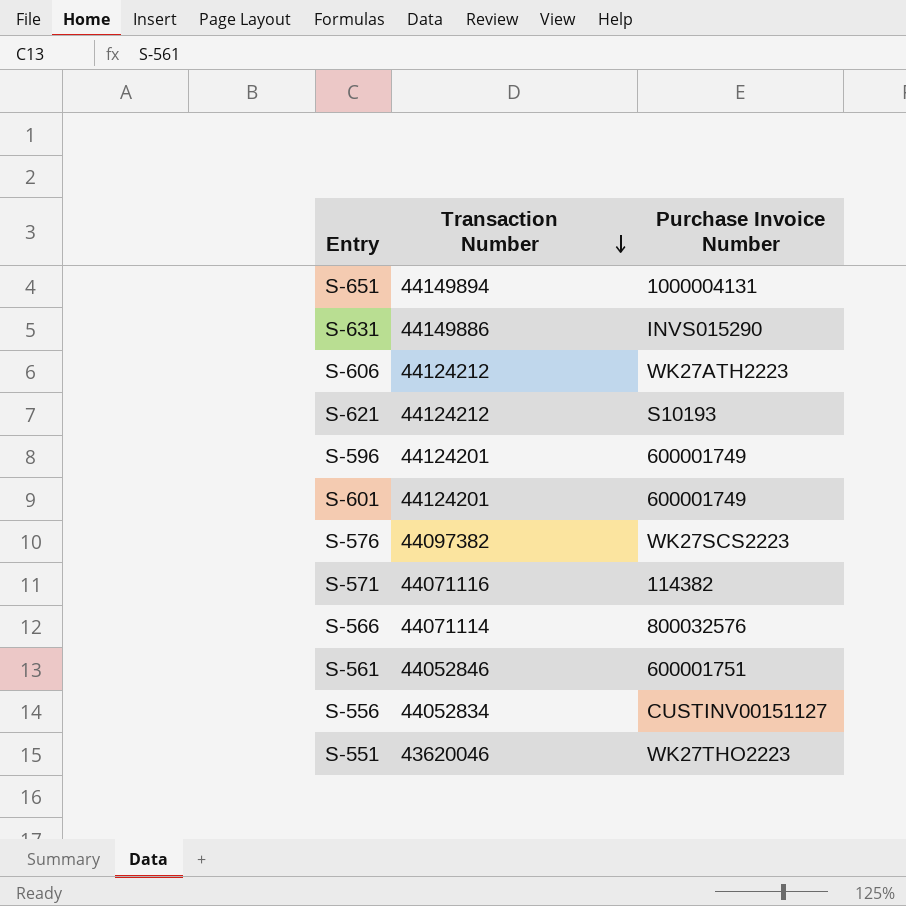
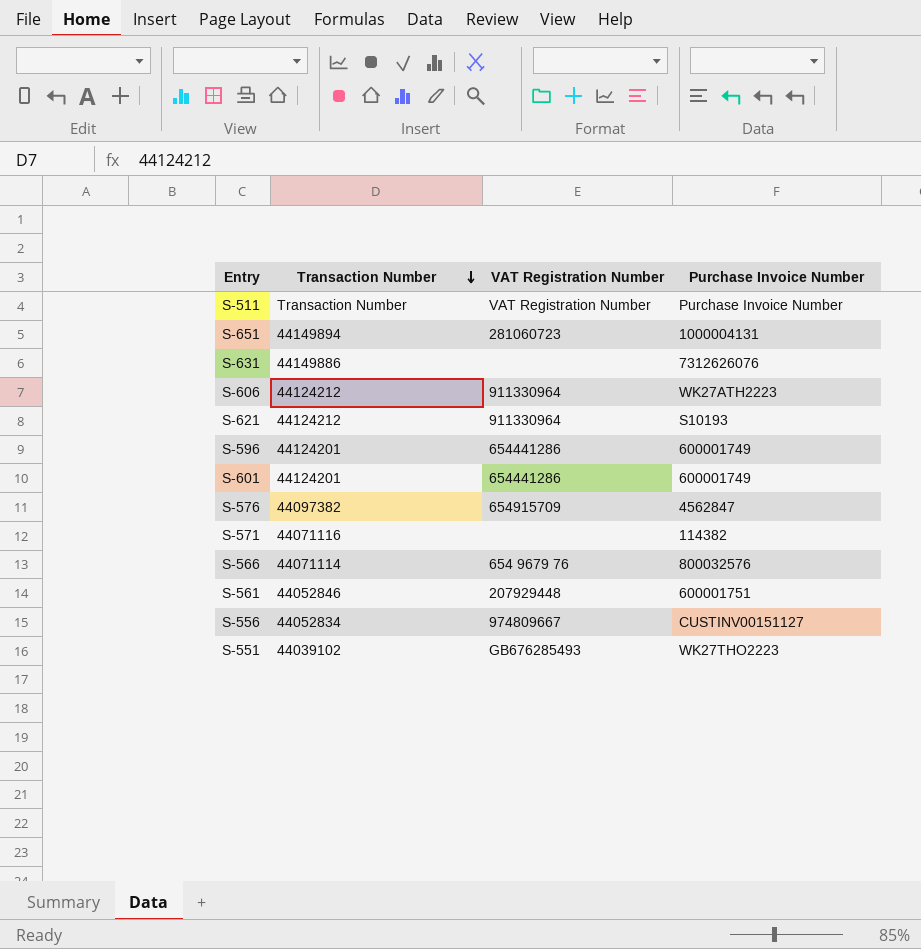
column VAT Registration Number | position: none -> 3
row S-511: none -> Transaction Number | VAT Registration Number | Purchase Invoice Number
S-631 | Purchase Invoice Number: INVS015290 -> 7312626076
S-576 | Purchase Invoice Number: WK27SCS2223 -> 4562847
S-551 | Transaction Number: 43620046 -> 44039102

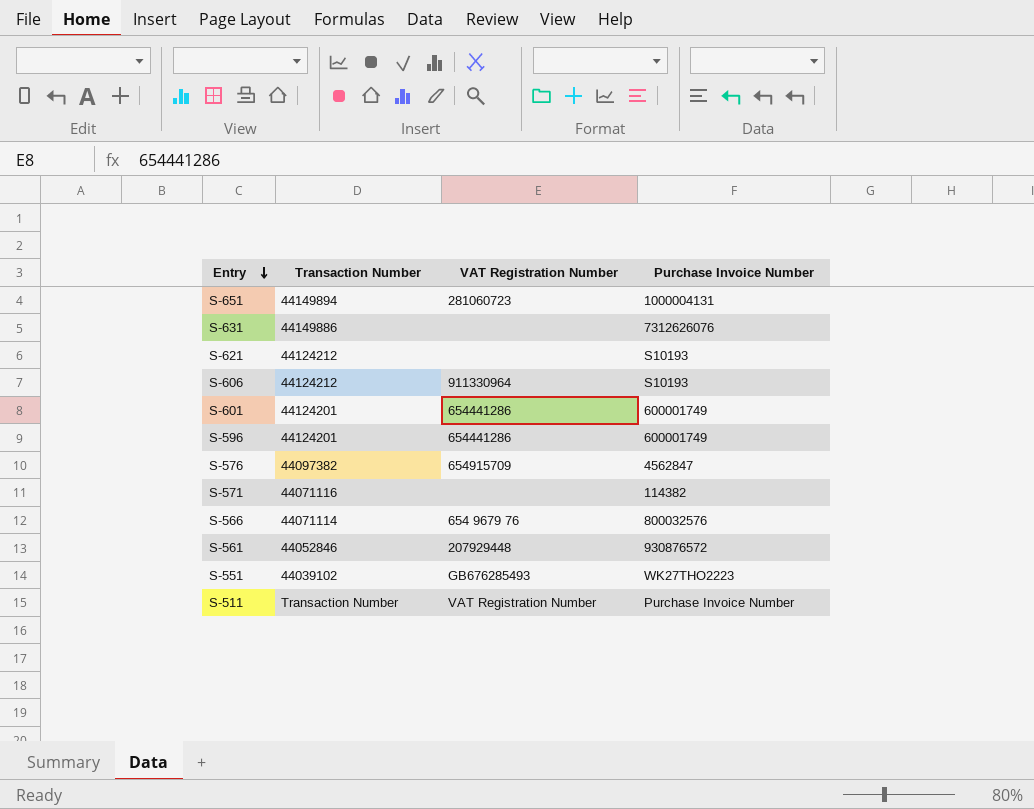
row order: Transaction Number descending -> Entry descending
row S-556: 44052834 | 974809667 | CUSTINV00151127 -> none
S-621 | VAT Registration Number: 911330964 -> none
S-606 | Purchase Invoice Number: WK27ATH2223 -> S10193
S-561 | Purchase Invoice Number: 600001751 -> 930876572

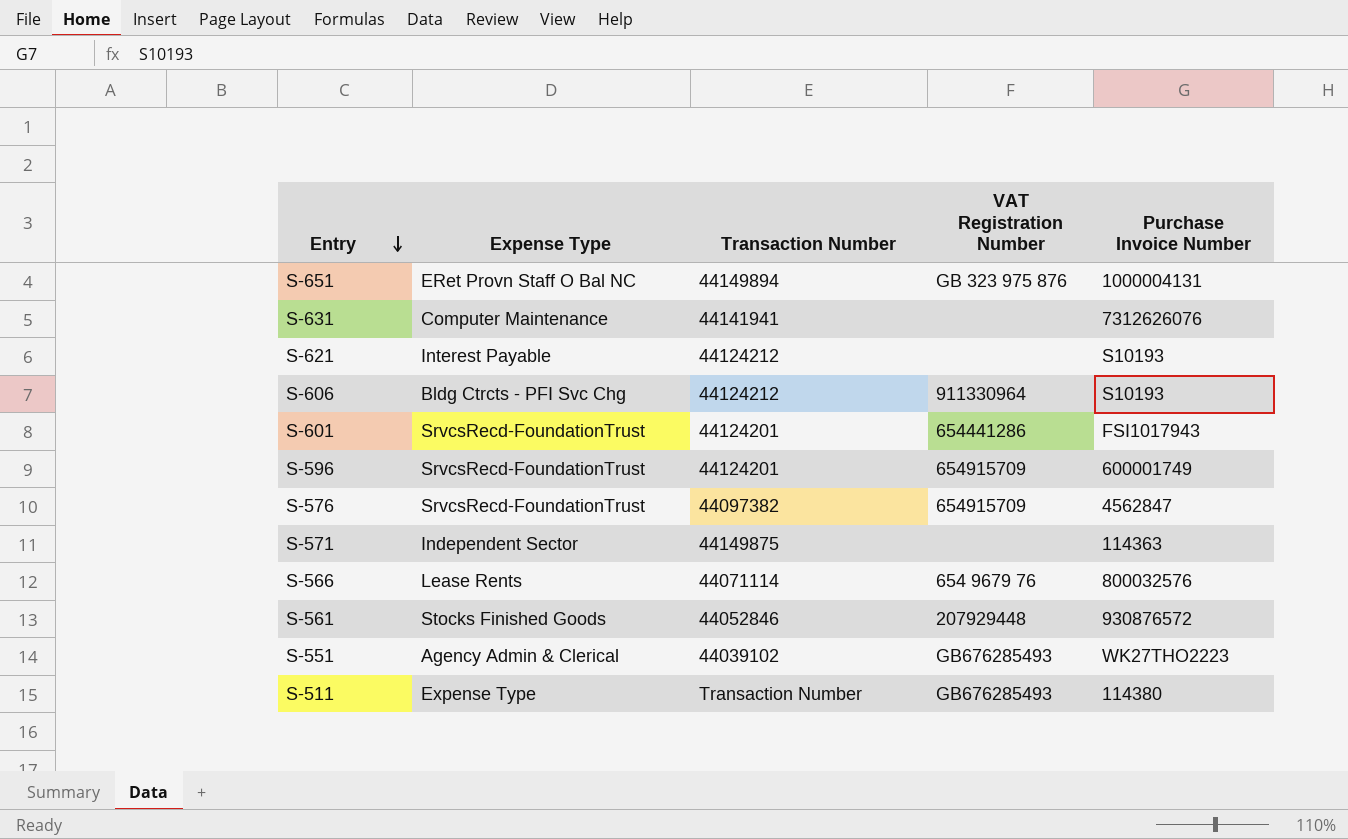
column Expense Type | position: none -> 2
S-651 | VAT Registration Number: 281060723 -> GB 323 975 876
S-631 | Transaction Number: 44149886 -> 44141941
S-601 | Purchase Invoice Number: 600001749 -> FSI1017943
S-596 | VAT Registration Number: 654441286 -> 654915709
S-571 | Transaction Number: 44071116 -> 44149875
S-571 | Purchase Invoice Number: 114382 -> 114363
S-511 | VAT Registration Number: VAT Registration Number -> GB676285493
S-511 | Purchase Invoice Number: Purchase Invoice Number -> 114380

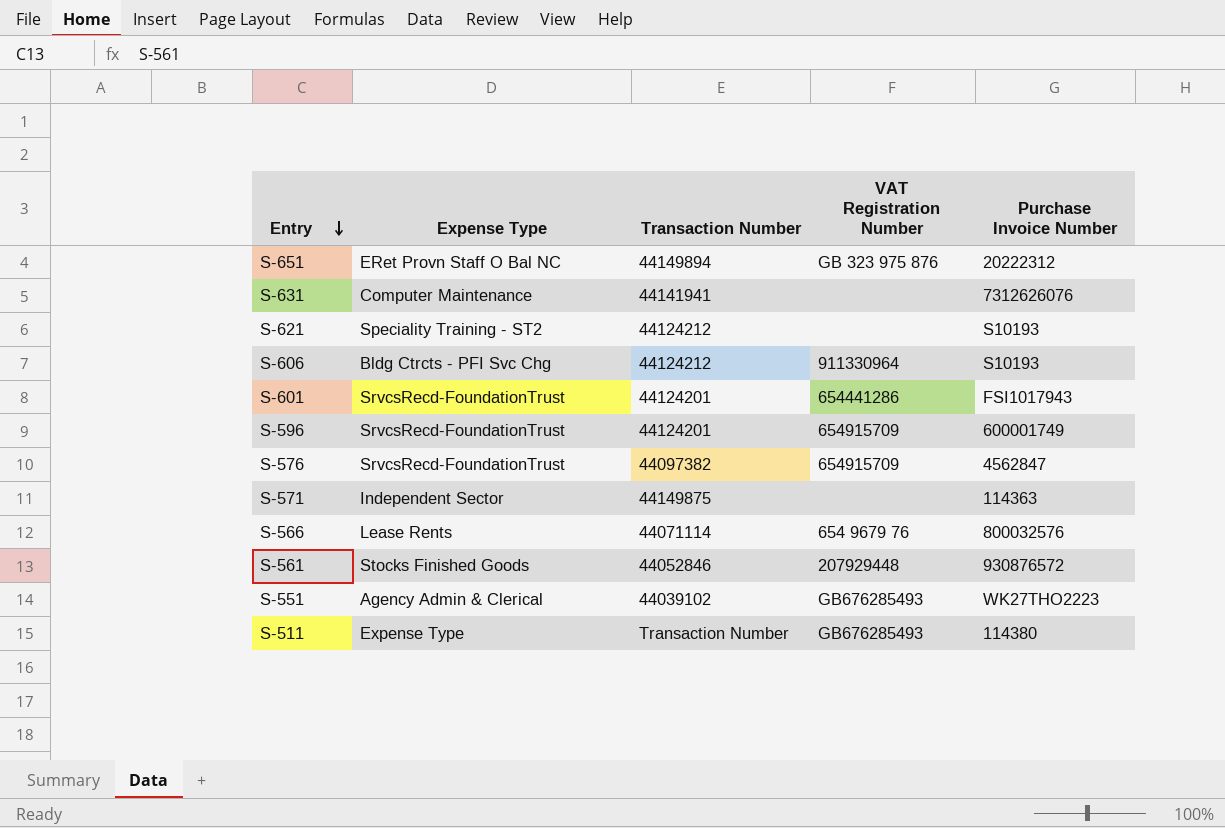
S-651 | Purchase Invoice Number: 1000004131 -> 20222312
S-621 | Expense Type: Interest Payable -> Speciality Training - ST2

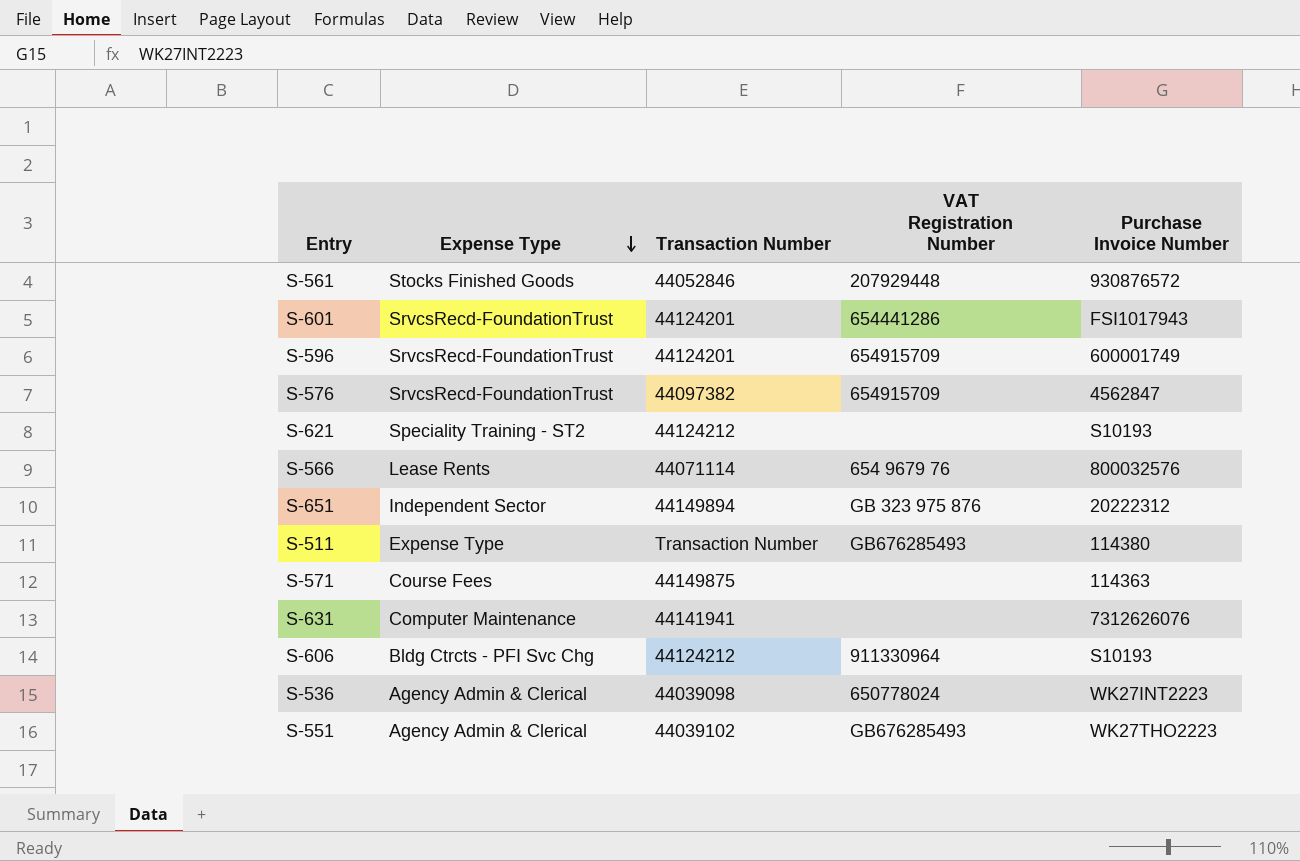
row order: Entry descending -> Expense Type descending
S-651 | Expense Type: ERet Provn Staff O Bal NC -> Independent Sector
S-571 | Expense Type: Independent Sector -> Course Fees
row S-536: none -> Agency Admin & Clerical | 44039098 | 650778024 | WK27INT2223

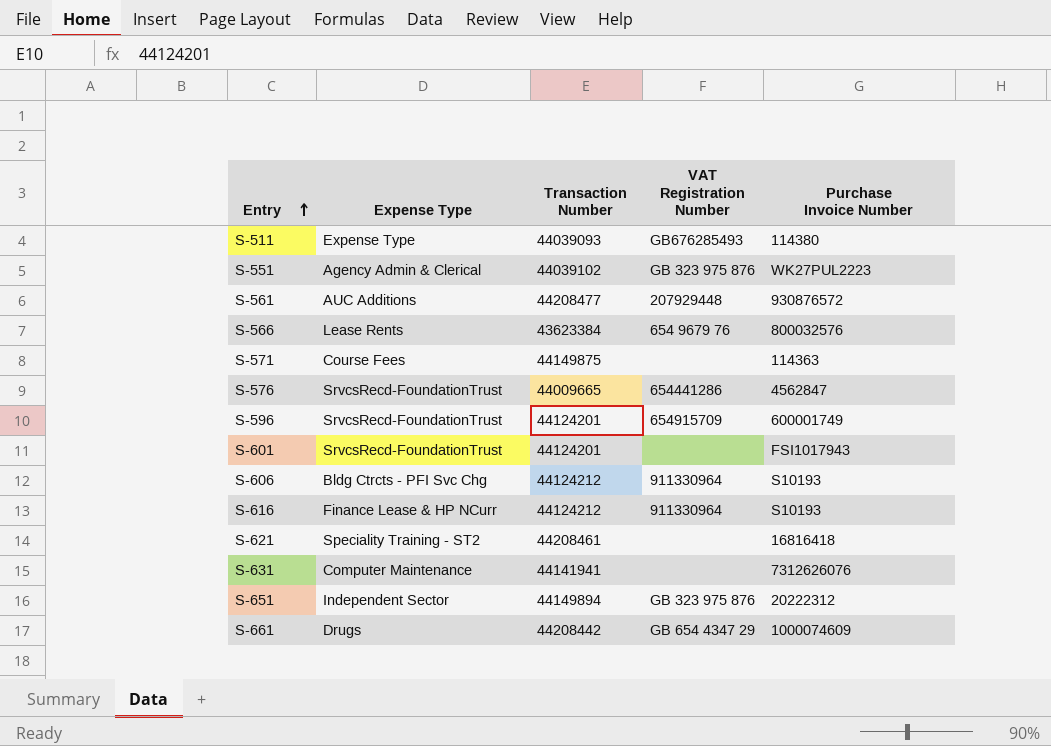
row order: Expense Type descending -> Entry ascending
row S-536: Agency Admin & Clerical | 44039098 | 650778024 | WK27INT2223 -> none
S-511 | Transaction Number: Transaction Number -> 44039093
S-551 | VAT Registration Number: GB676285493 -> GB 323 975 876
S-551 | Purchase Invoice Number: WK27THO2223 -> WK27PUL2223
S-561 | Expense Type: Stocks Finished Goods -> AUC Additions
S-561 | Transaction Number: 44052846 -> 44208477
S-566 | Transaction Number: 44071114 -> 43623384
S-576 | Transaction Number: 44097382 -> 44009665
S-576 | VAT Registration Number: 654915709 -> 654441286
S-601 | VAT Registration Number: 654441286 -> none
row S-616: none -> Finance Lease & HP NCurr | 44124212 | 911330964 | S10193
S-621 | Transaction Number: 44124212 -> 44208461
S-621 | Purchase Invoice Number: S10193 -> 16816418
row S-661: none -> Drugs | 44208442 | GB 654 4347 29 | 1000074609

